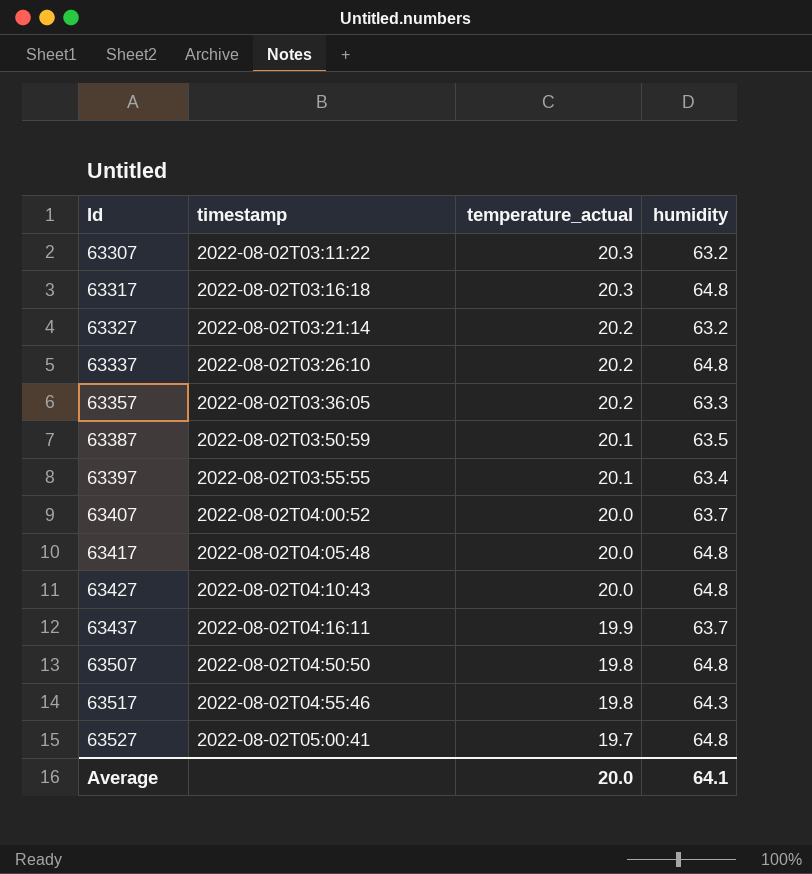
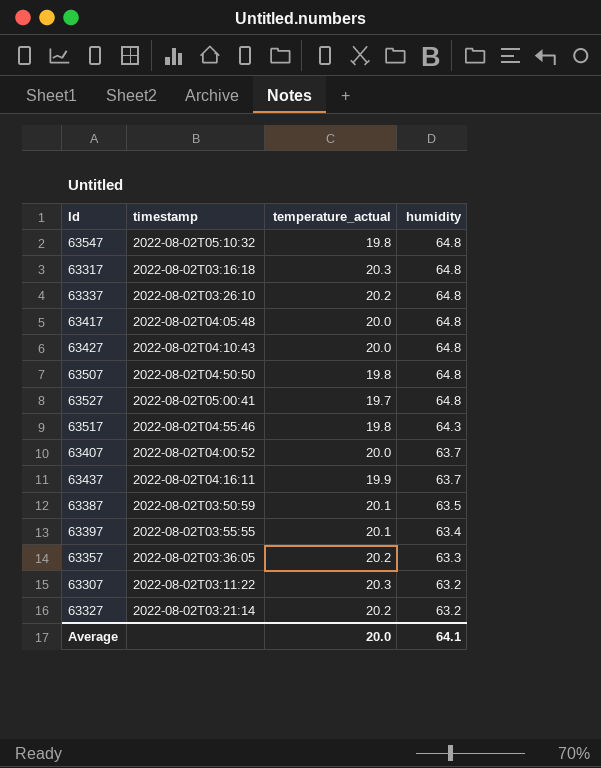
row order: Id ascending -> humidity descending
row 63547: none -> 2022-08-02T05:10:32 | 19.8 | 64.8

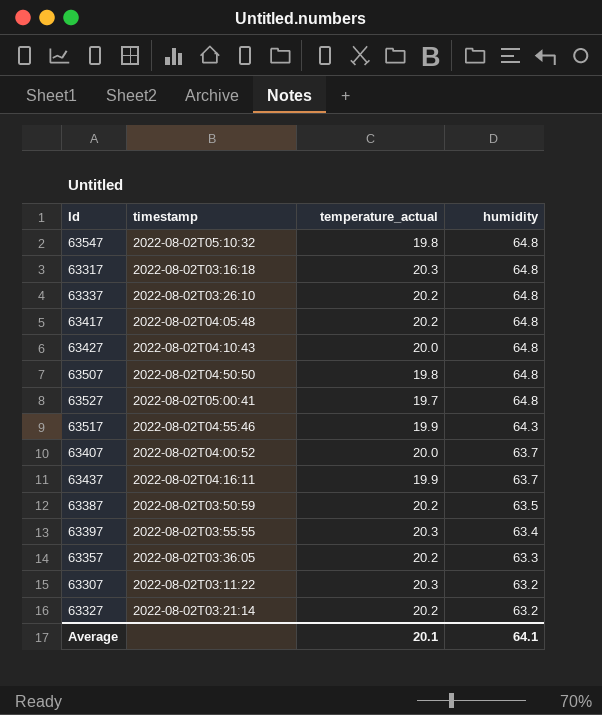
63417 | temperature_actual: 20.0 -> 20.2
63517 | temperature_actual: 19.8 -> 19.9
63387 | temperature_actual: 20.1 -> 20.2
63397 | temperature_actual: 20.1 -> 20.3
Average | temperature_actual: 20.0 -> 20.1

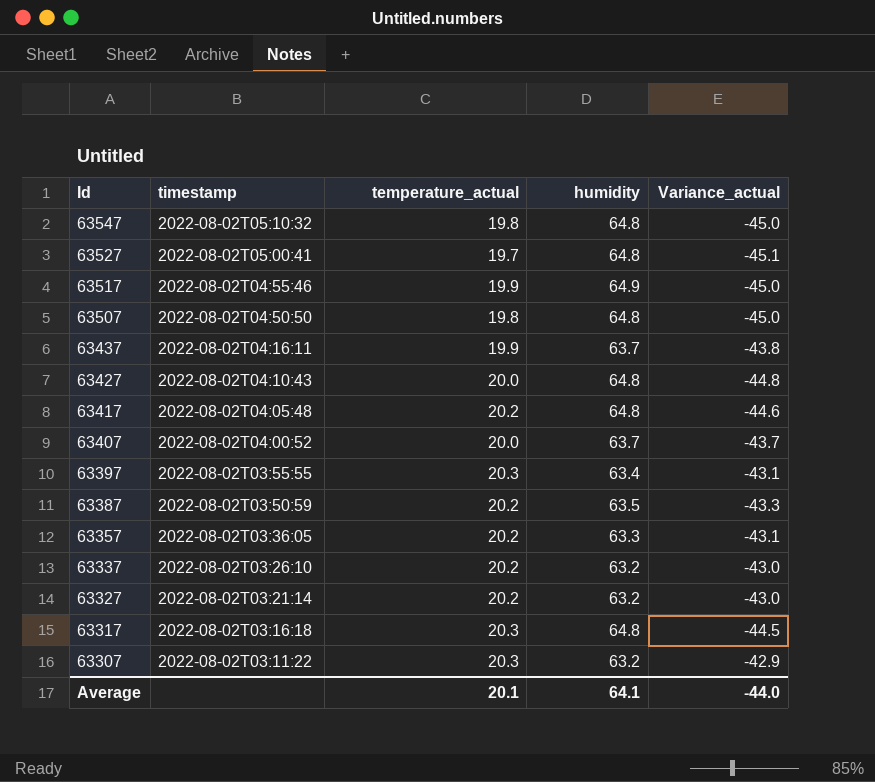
row order: humidity descending -> Id descending
column Variance_actual | formula: none -> [temperature_actual] - [humidity]
63517 | humidity: 64.3 -> 64.9
63337 | humidity: 64.8 -> 63.2

